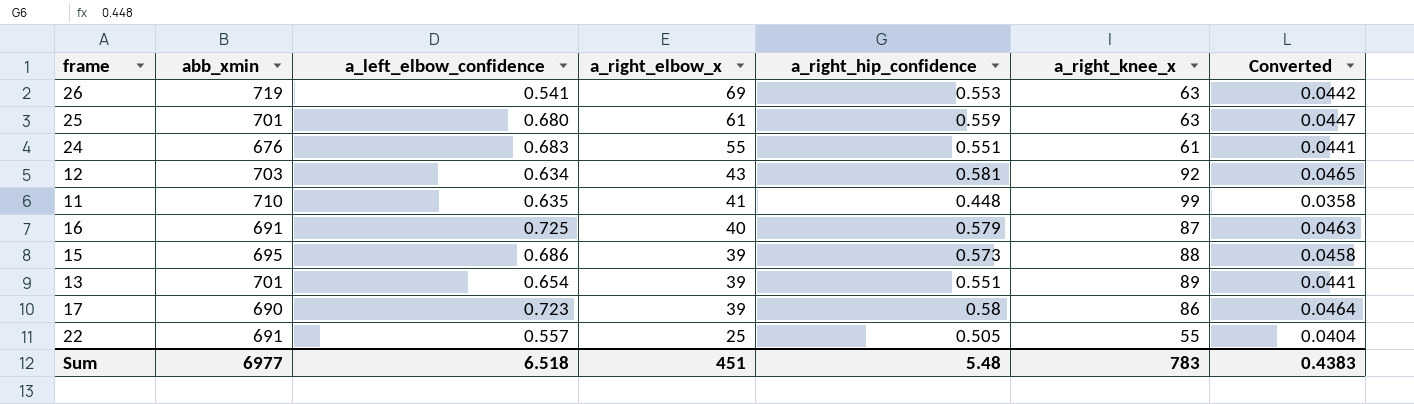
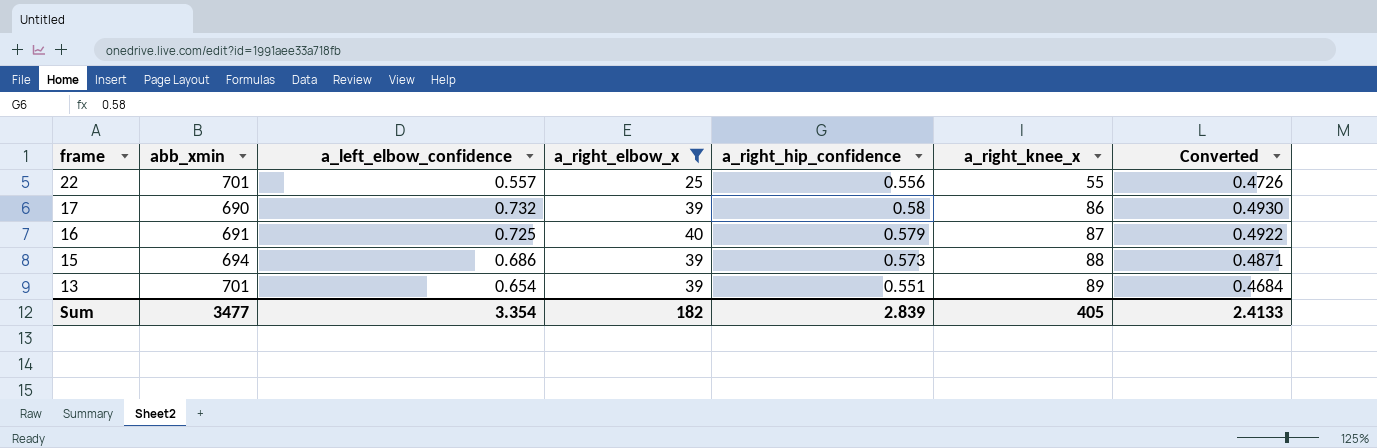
filter: none -> a_right_elbow_x <= 40
row order: a_right_elbow_x descending -> frame descending
column Converted | formula: [a_right_hip_confidence] * 0.08 -> [a_right_hip_confidence] * 0.85
22 | abb_xmin: 691 -> 701
22 | a_right_hip_confidence: 0.505 -> 0.556
17 | a_left_elbow_confidence: 0.723 -> 0.732
15 | abb_xmin: 695 -> 694
Sum | abb_xmin: 6977 -> 3477
Sum | a_left_elbow_confidence: 6.518 -> 3.354
Sum | a_right_elbow_x: 451 -> 182
Sum | a_right_hip_confidence: 5.48 -> 2.839
Sum | a_right_knee_x: 783 -> 405
Sum | Converted: 0.4383 -> 2.4133

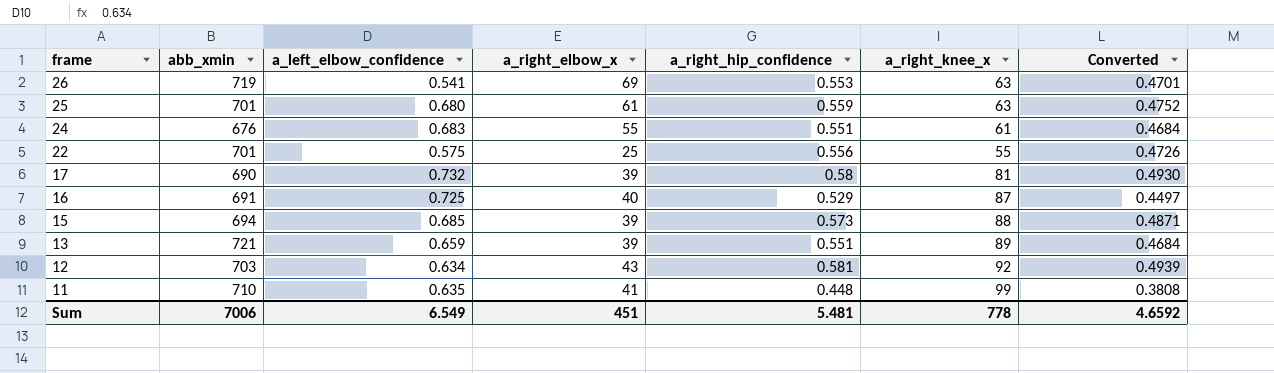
filter: a_right_elbow_x <= 40 -> none
22 | a_left_elbow_confidence: 0.557 -> 0.575
17 | a_right_knee_x: 86 -> 81
16 | a_right_hip_confidence: 0.579 -> 0.529
16 | Converted: 0.4922 -> 0.4497
15 | a_left_elbow_confidence: 0.686 -> 0.685
13 | abb_xmin: 701 -> 721
13 | a_left_elbow_confidence: 0.654 -> 0.659
Sum | abb_xmin: 3477 -> 7006
Sum | a_left_elbow_confidence: 3.354 -> 6.549
Sum | a_right_elbow_x: 182 -> 451
Sum | a_right_hip_confidence: 2.839 -> 5.481
Sum | a_right_knee_x: 405 -> 778
Sum | Converted: 2.4133 -> 4.6592

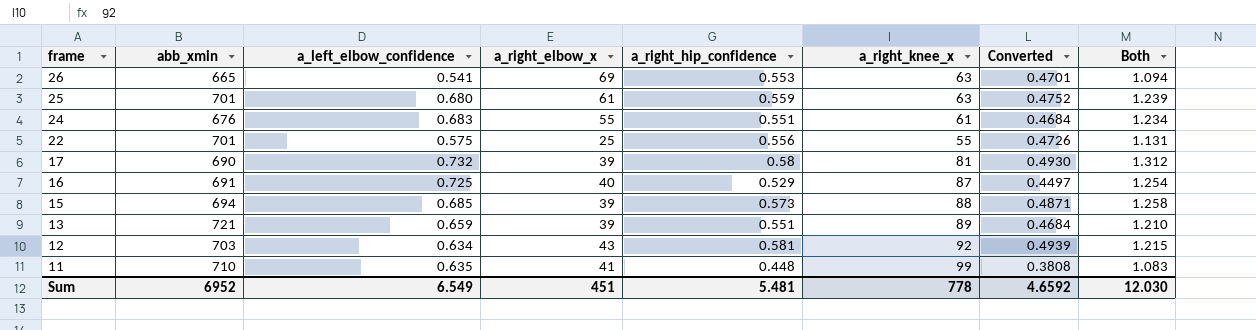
column Both | formula: none -> [a_left_elbow_confidence] + [a_right_hip_confidence]
26 | abb_xmin: 719 -> 665
Sum | abb_xmin: 7006 -> 6952

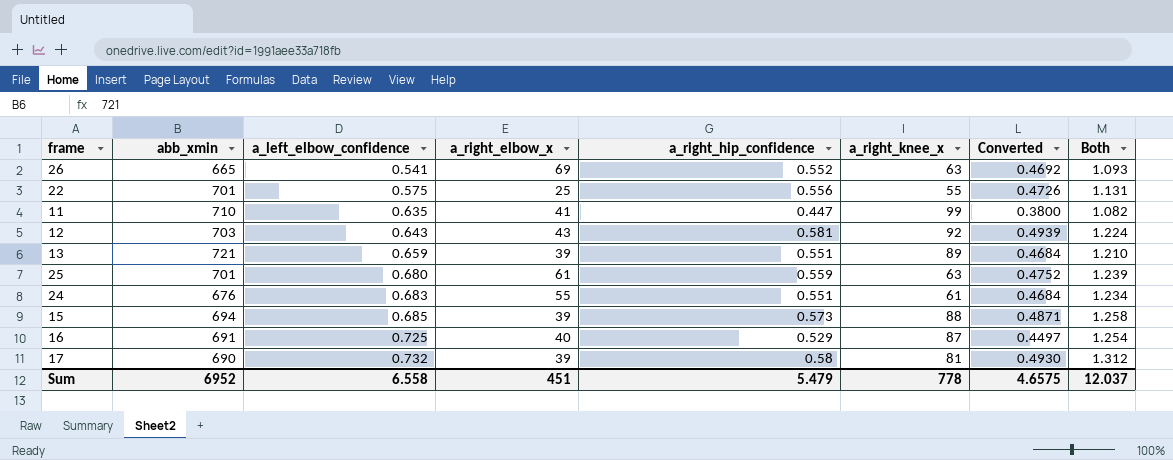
row order: frame descending -> a_left_elbow_confidence ascending
26 | a_right_hip_confidence: 0.553 -> 0.552
26 | Converted: 0.4701 -> 0.4692
26 | Both: 1.094 -> 1.093
11 | a_right_hip_confidence: 0.448 -> 0.447
11 | Converted: 0.3808 -> 0.3800
11 | Both: 1.083 -> 1.082
12 | a_left_elbow_confidence: 0.634 -> 0.643
12 | Both: 1.215 -> 1.224
Sum | a_left_elbow_confidence: 6.549 -> 6.558
Sum | a_right_hip_confidence: 5.481 -> 5.479
Sum | Converted: 4.6592 -> 4.6575
Sum | Both: 12.030 -> 12.037

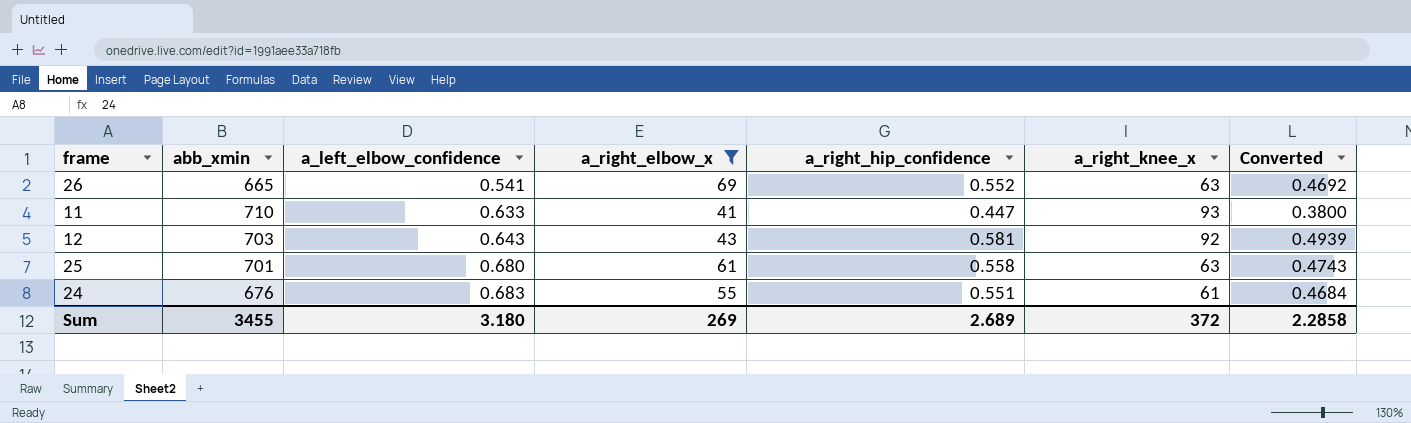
filter: none -> a_right_elbow_x >= 41
column Both | formula: [a_left_elbow_confidence] + [a_right_hip_confidence] -> none
11 | a_left_elbow_confidence: 0.635 -> 0.633
11 | a_right_knee_x: 99 -> 93
25 | a_right_hip_confidence: 0.559 -> 0.558
25 | Converted: 0.4752 -> 0.4743
Sum | abb_xmin: 6952 -> 3455
Sum | a_left_elbow_confidence: 6.558 -> 3.180
Sum | a_right_elbow_x: 451 -> 269
Sum | a_right_hip_confidence: 5.479 -> 2.689
Sum | a_right_knee_x: 778 -> 372
Sum | Converted: 4.6575 -> 2.2858

